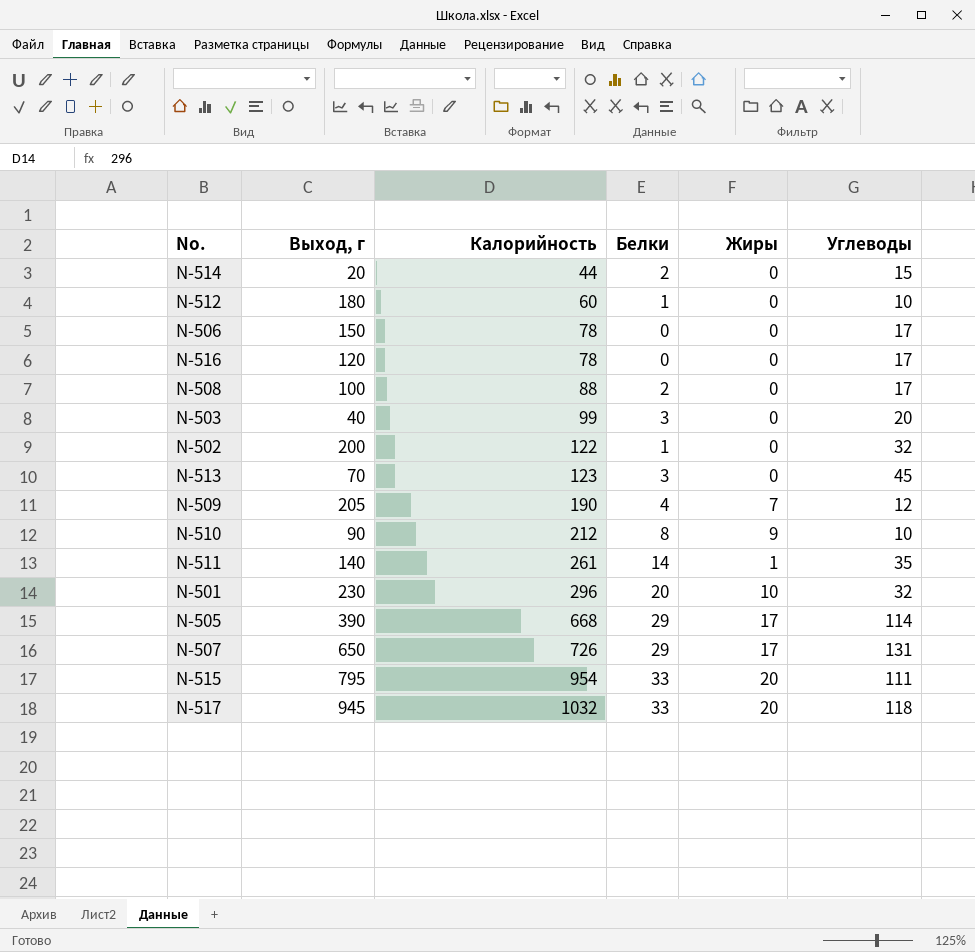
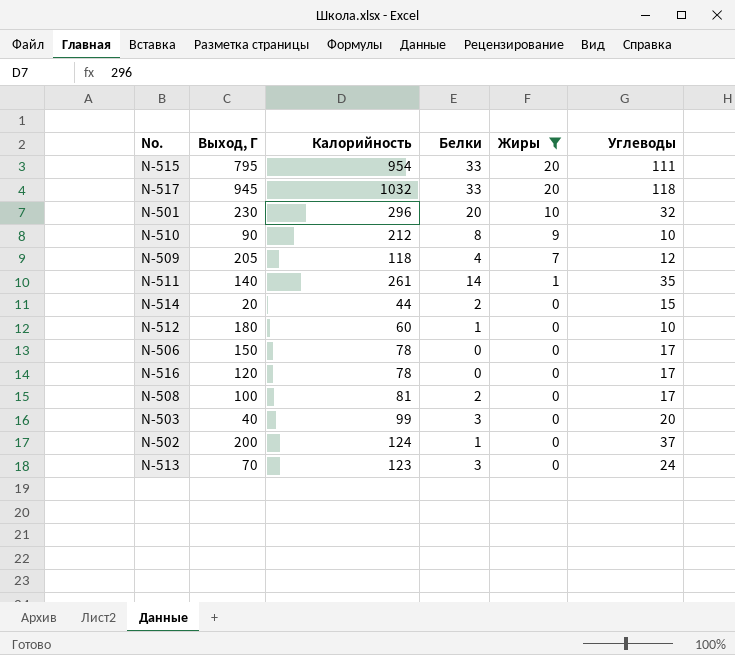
filter: none -> Жиры != 17
row order: Калорийность ascending -> Жиры descending
column name: Выход, г -> Выход, Г
N-509 | Калорийность: 190 -> 118
N-508 | Калорийность: 88 -> 81
N-502 | Калорийность: 122 -> 124
N-502 | Углеводы: 32 -> 37
N-513 | Углеводы: 45 -> 24

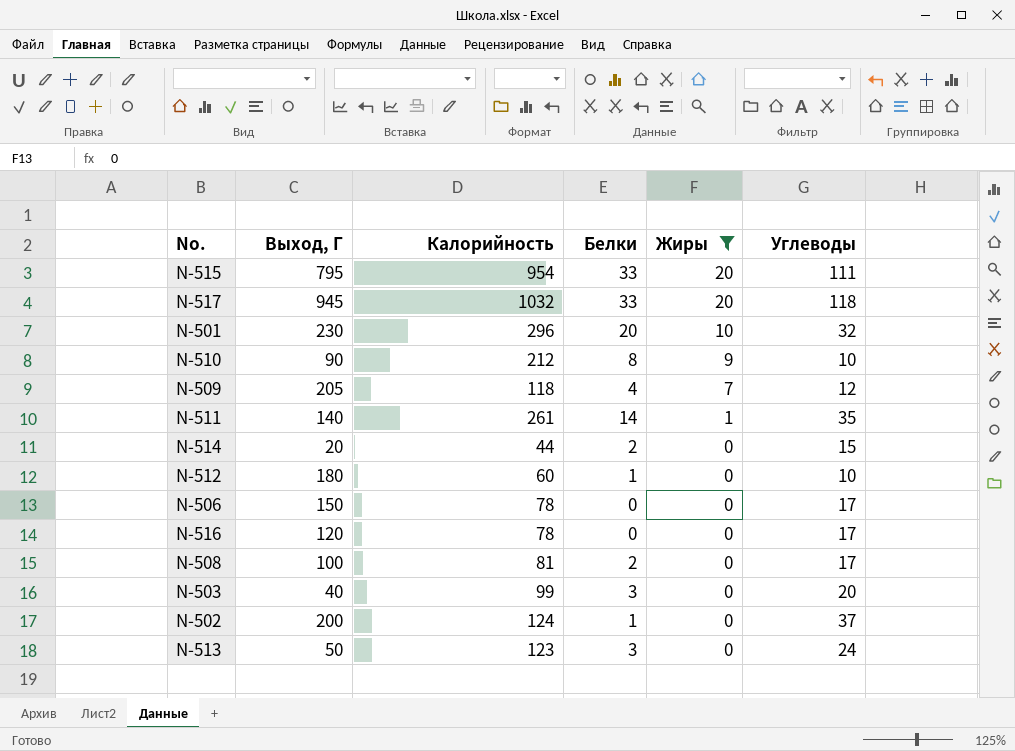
N-513 | Выход, Г: 70 -> 50

